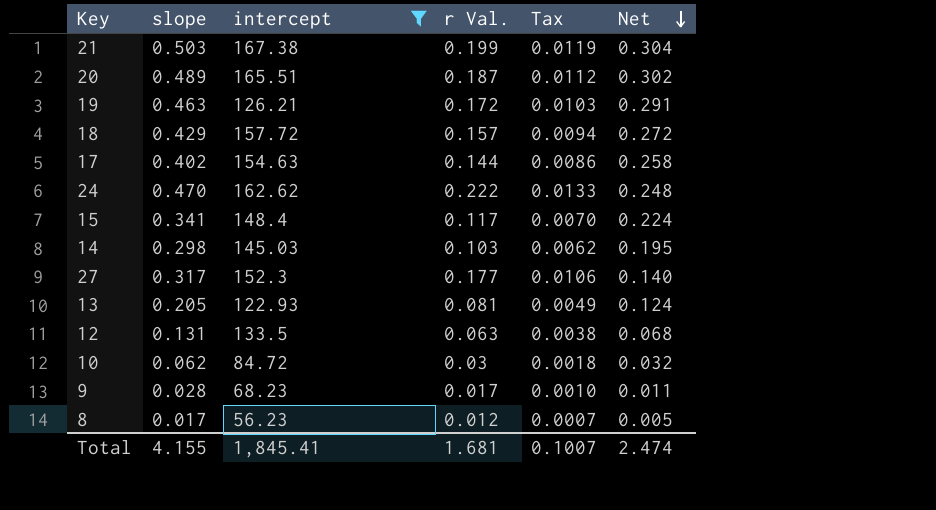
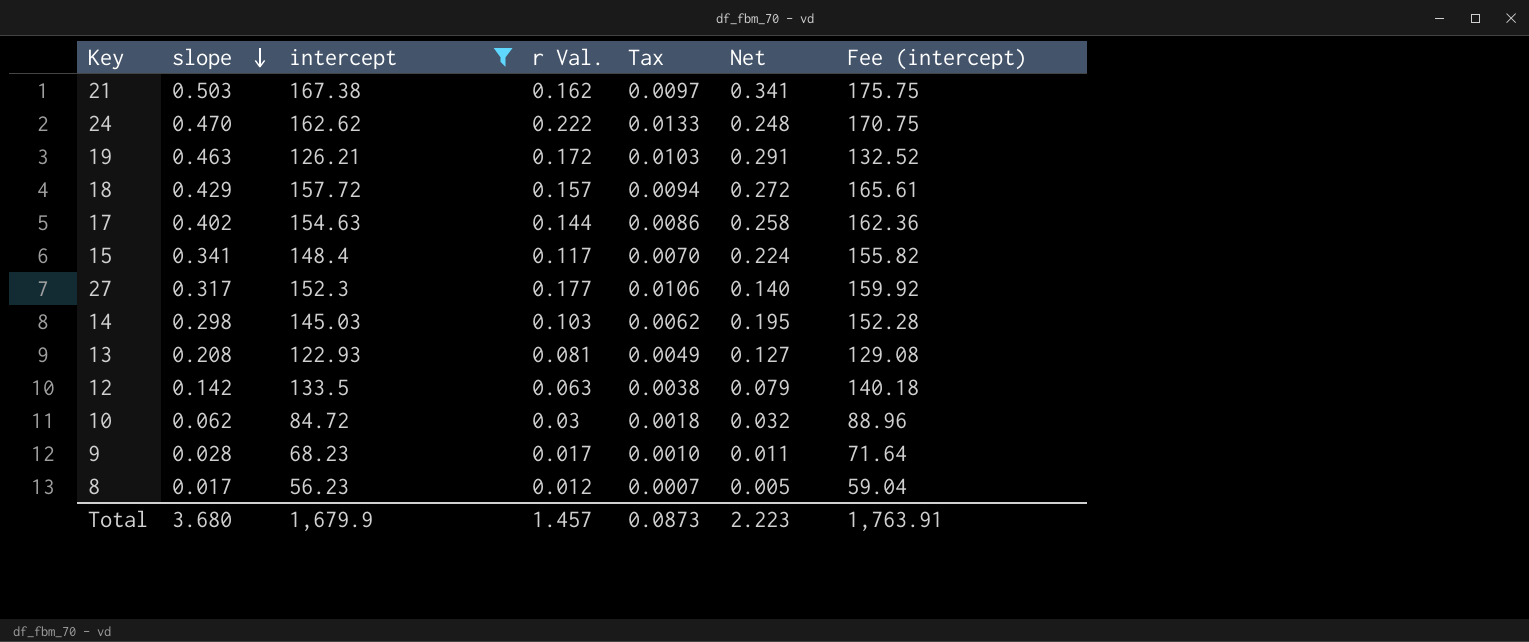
row order: Net descending -> slope descending
column Fee (intercept) | formula: none -> [intercept] * 1.05
row 20: 0.489 | 165.51 | 0.187 | 0.0112 | 0.302 -> none
21 | r Val.: 0.199 -> 0.162
21 | Tax: 0.0119 -> 0.0097
21 | Net: 0.304 -> 0.341
13 | slope: 0.205 -> 0.208
13 | Net: 0.124 -> 0.127
12 | slope: 0.131 -> 0.142
12 | Net: 0.068 -> 0.079
Total | slope: 4.155 -> 3.680
Total | intercept: 1,845.41 -> 1,679.9
Total | r Val.: 1.681 -> 1.457
Total | Tax: 0.1007 -> 0.0873
Total | Net: 2.474 -> 2.223

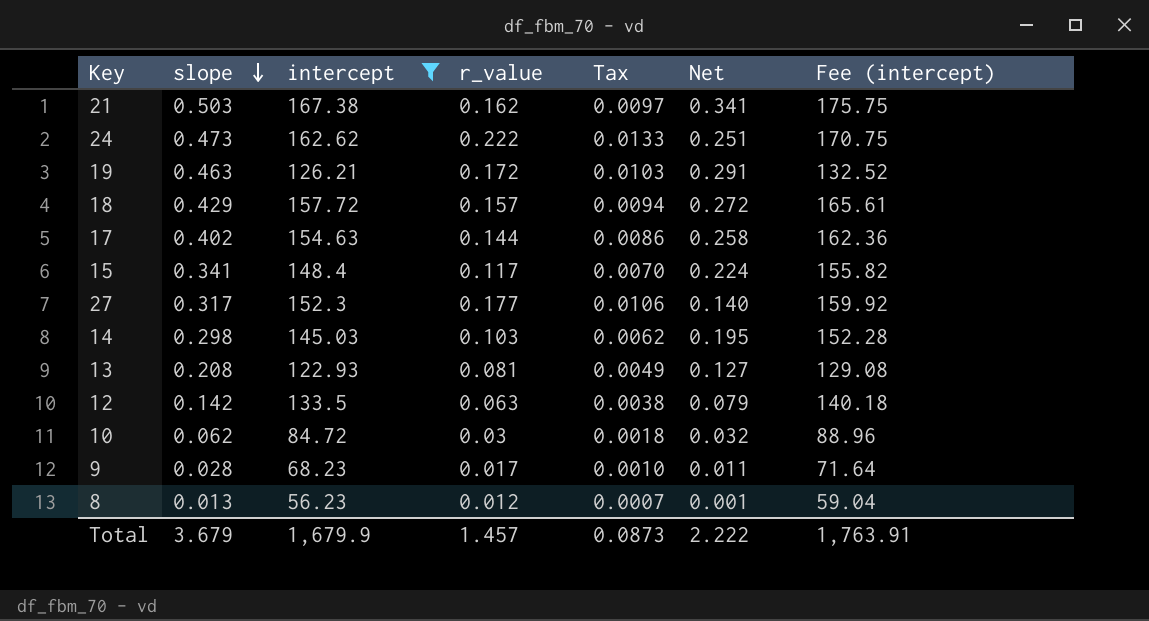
column name: r Val. -> r_value
24 | slope: 0.470 -> 0.473
24 | Net: 0.248 -> 0.251
8 | slope: 0.017 -> 0.013
8 | Net: 0.005 -> 0.001
Total | slope: 3.680 -> 3.679
Total | Net: 2.223 -> 2.222

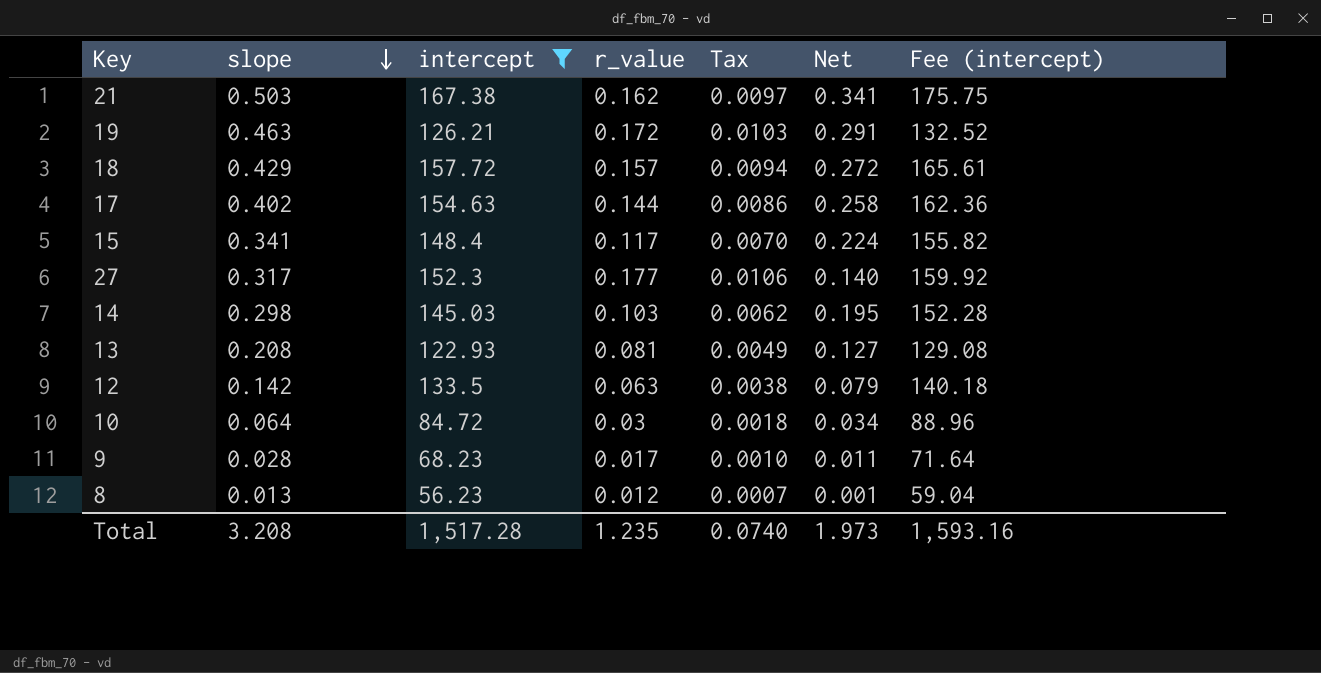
row 24: 0.473 | 162.62 | 0.222 | 0.0133 | 0.251 | 170.75 -> none
10 | slope: 0.062 -> 0.064
10 | Net: 0.032 -> 0.034
Total | slope: 3.679 -> 3.208
Total | intercept: 1,679.9 -> 1,517.28
Total | r_value: 1.457 -> 1.235
Total | Tax: 0.0873 -> 0.0740
Total | Net: 2.222 -> 1.973
Total | Fee (intercept): 1,763.91 -> 1,593.16

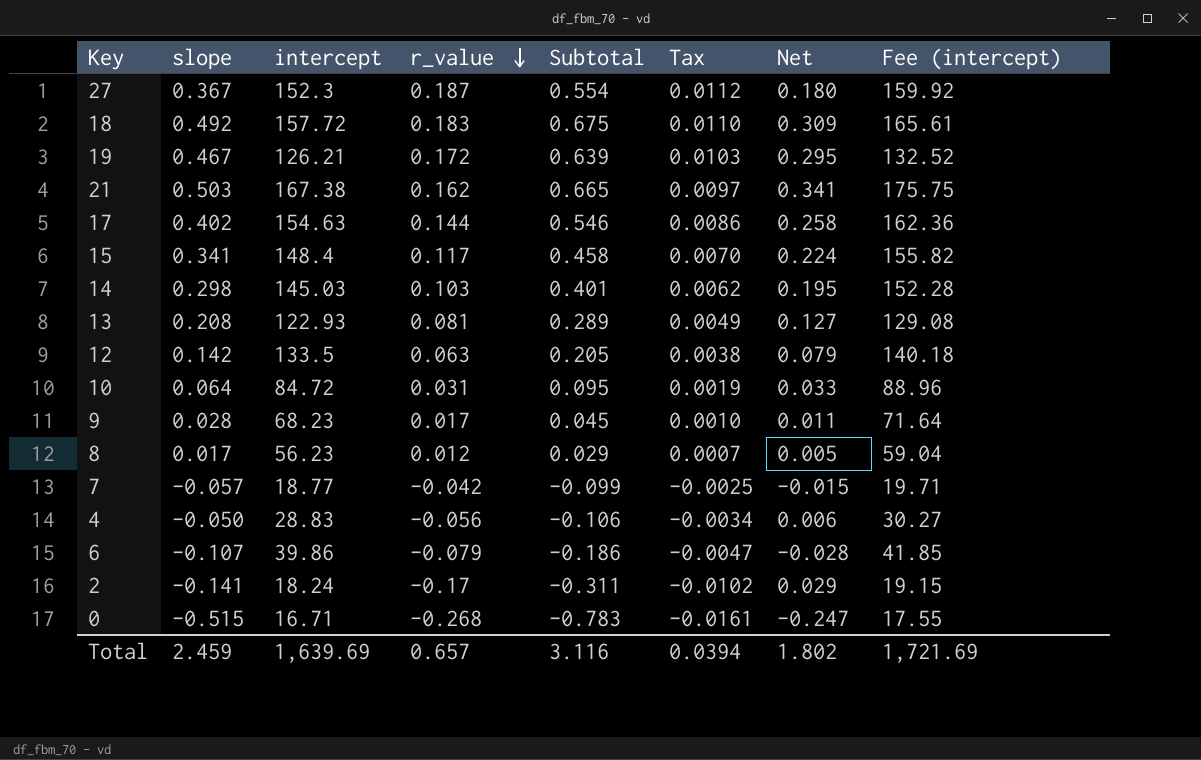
filter: intercept >= 56.23 -> none
row order: slope descending -> r_value descending
column Subtotal | formula: none -> [slope] + [r_value]
27 | slope: 0.317 -> 0.367
27 | r_value: 0.177 -> 0.187
27 | Tax: 0.0106 -> 0.0112
27 | Net: 0.140 -> 0.180
18 | slope: 0.429 -> 0.492
18 | r_value: 0.157 -> 0.183
18 | Tax: 0.0094 -> 0.0110
18 | Net: 0.272 -> 0.309
19 | slope: 0.463 -> 0.467
19 | Net: 0.291 -> 0.295
10 | r_value: 0.03 -> 0.031
10 | Tax: 0.0018 -> 0.0019
10 | Net: 0.034 -> 0.033
8 | slope: 0.013 -> 0.017
8 | Net: 0.001 -> 0.005
Total | slope: 3.208 -> 2.459
Total | intercept: 1,517.28 -> 1,639.69
Total | r_value: 1.235 -> 0.657
Total | Tax: 0.0740 -> 0.0394
Total | Net: 1.973 -> 1.802
Total | Fee (intercept): 1,593.16 -> 1,721.69

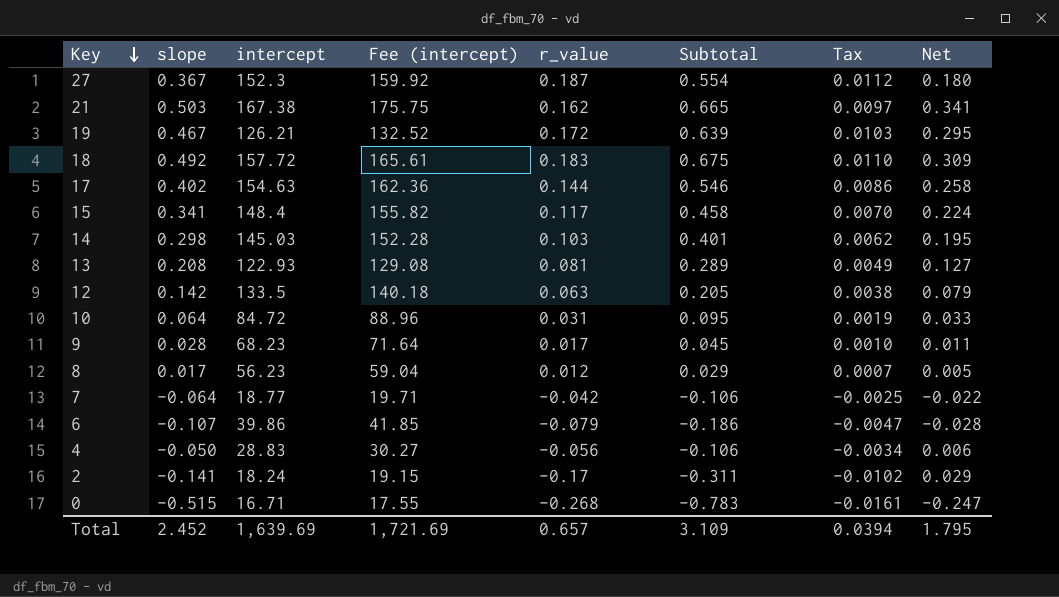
row order: r_value descending -> Key descending
column Fee (intercept) | position: 8 -> 4
7 | slope: -0.057 -> -0.064
7 | Subtotal: -0.099 -> -0.106
7 | Net: -0.015 -> -0.022
Total | slope: 2.459 -> 2.452
Total | Subtotal: 3.116 -> 3.109
Total | Net: 1.802 -> 1.795

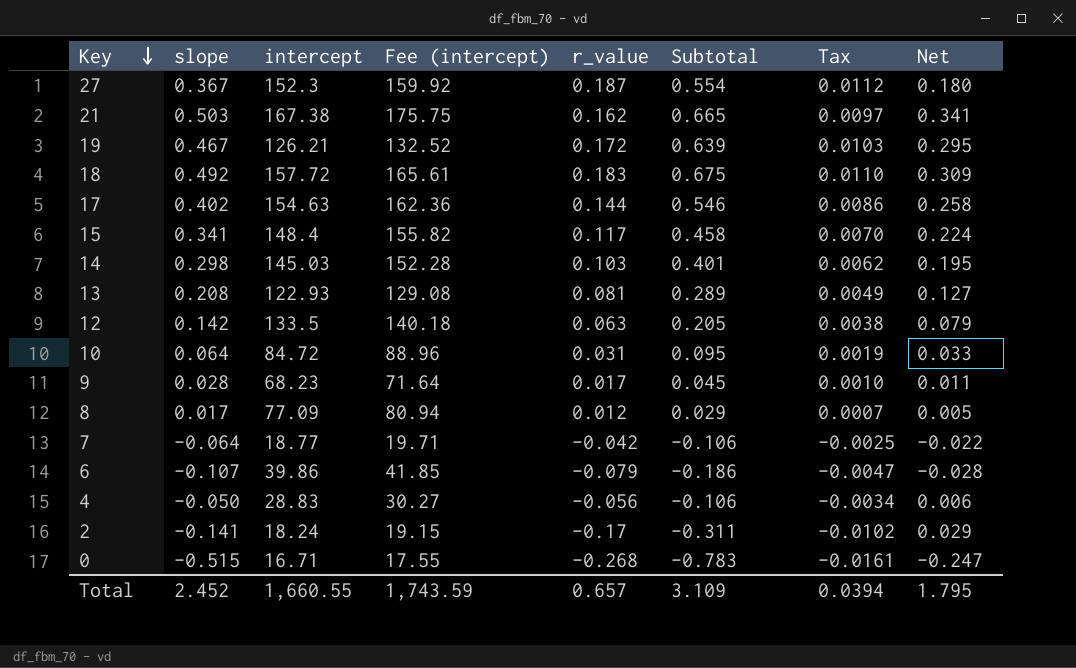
8 | intercept: 56.23 -> 77.09
8 | Fee (intercept): 59.04 -> 80.94
Total | intercept: 1,639.69 -> 1,660.55
Total | Fee (intercept): 1,721.69 -> 1,743.59

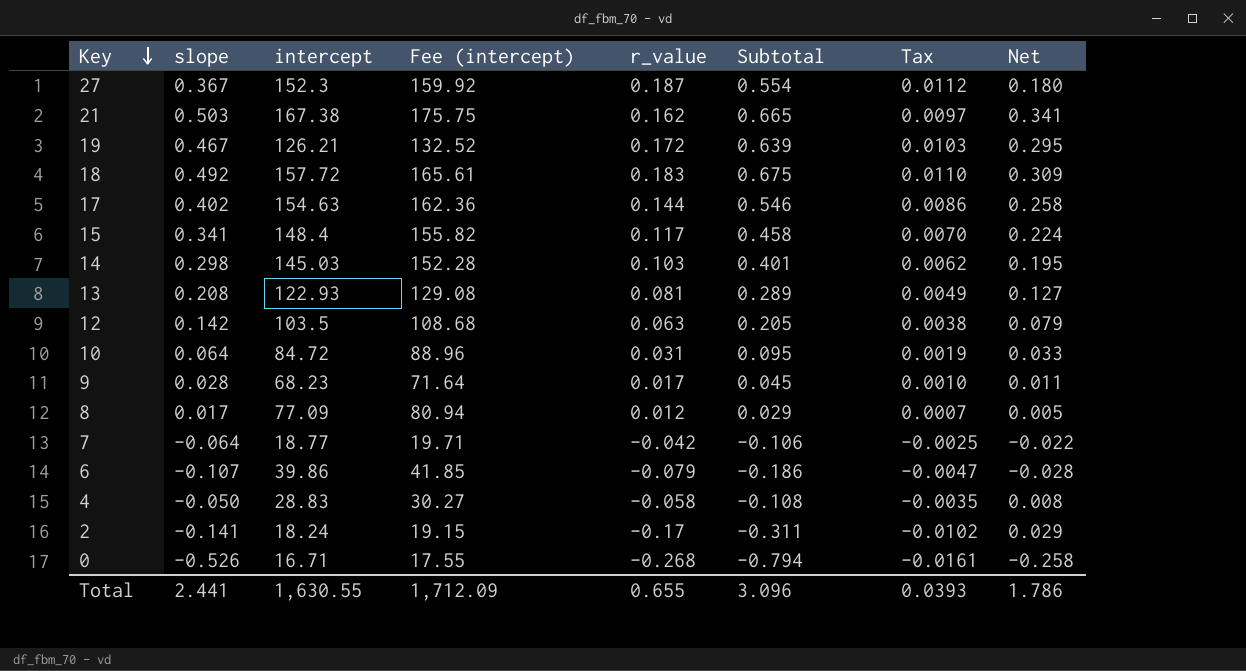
12 | intercept: 133.5 -> 103.5
12 | Fee (intercept): 140.18 -> 108.68
4 | r_value: -0.056 -> -0.058
4 | Subtotal: -0.106 -> -0.108
4 | Tax: -0.0034 -> -0.0035
4 | Net: 0.006 -> 0.008
0 | slope: -0.515 -> -0.526
0 | Subtotal: -0.783 -> -0.794
0 | Net: -0.247 -> -0.258
Total | slope: 2.452 -> 2.441
Total | intercept: 1,660.55 -> 1,630.55
Total | Fee (intercept): 1,743.59 -> 1,712.09
Total | r_value: 0.657 -> 0.655
Total | Subtotal: 3.109 -> 3.096
Total | Tax: 0.0394 -> 0.0393
Total | Net: 1.795 -> 1.786

